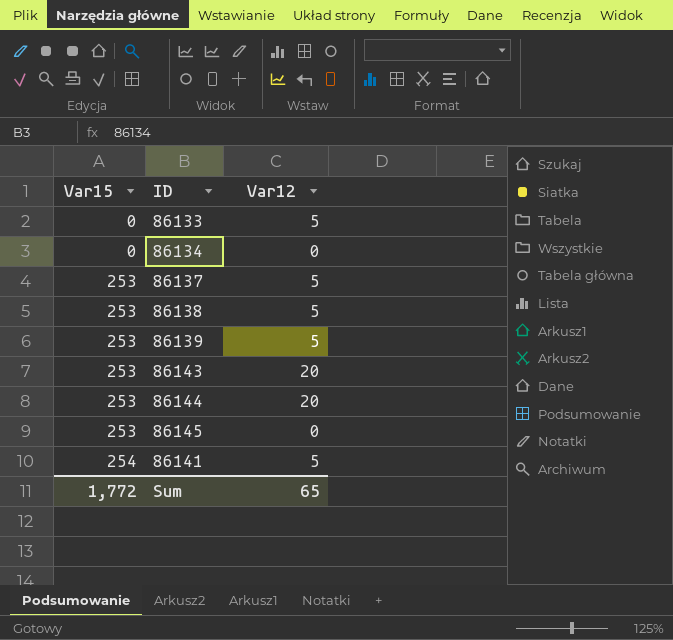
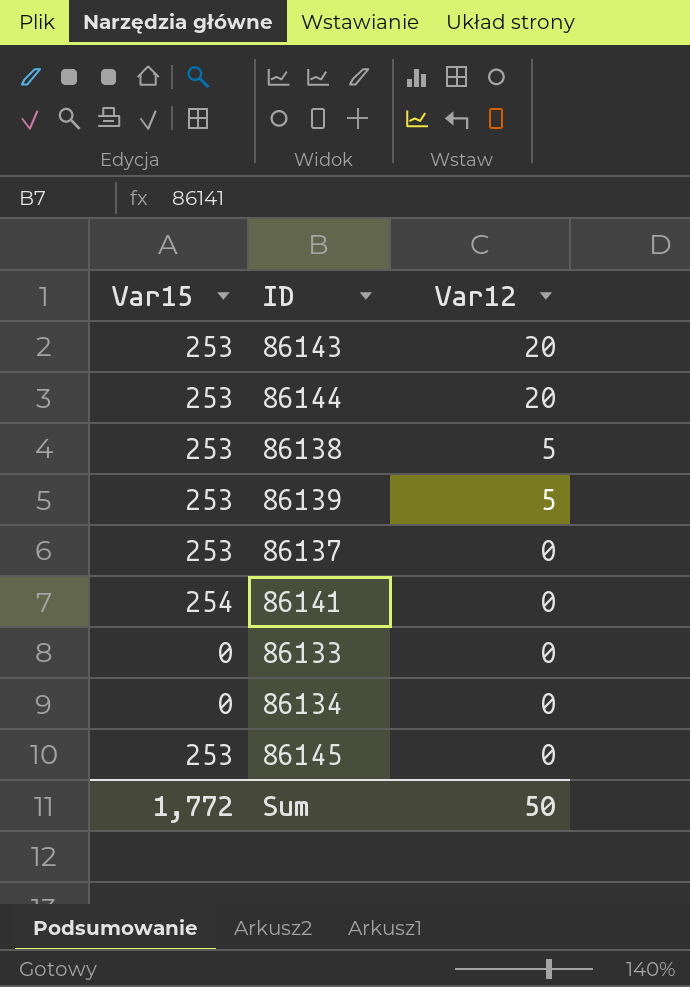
row order: Var15 ascending -> Var12 descending
86137 | Var12: 5 -> 0
86141 | Var12: 5 -> 0
86133 | Var12: 5 -> 0
Sum | Var12: 65 -> 50

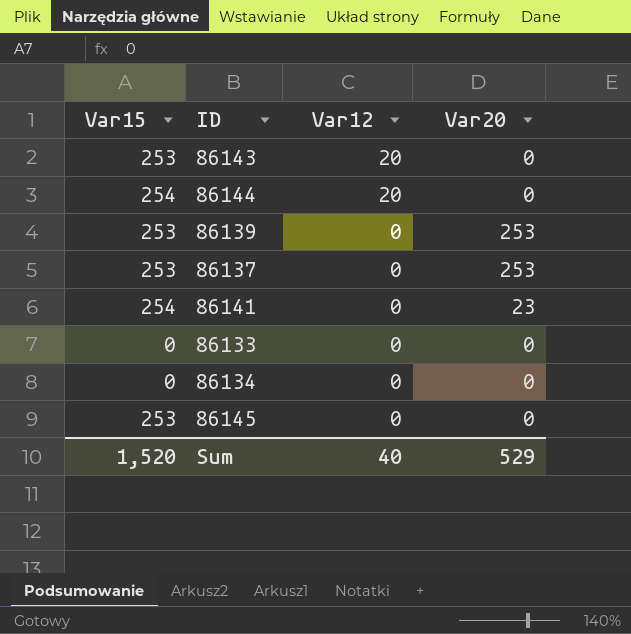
column Var20 | position: none -> 4
row 86138: 253 | 5 -> none
86144 | Var15: 253 -> 254
86139 | Var12: 5 -> 0
Sum | Var15: 1,772 -> 1,520
Sum | Var12: 50 -> 40

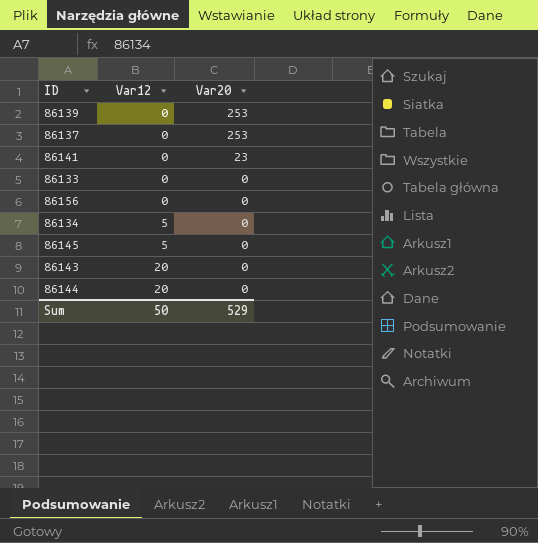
row order: Var12 descending -> Var12 ascending
column Var15 | position: 1 -> none
row 86156: none -> 0 | 0
86134 | Var12: 0 -> 5
86145 | Var12: 0 -> 5
Sum | Var12: 40 -> 50

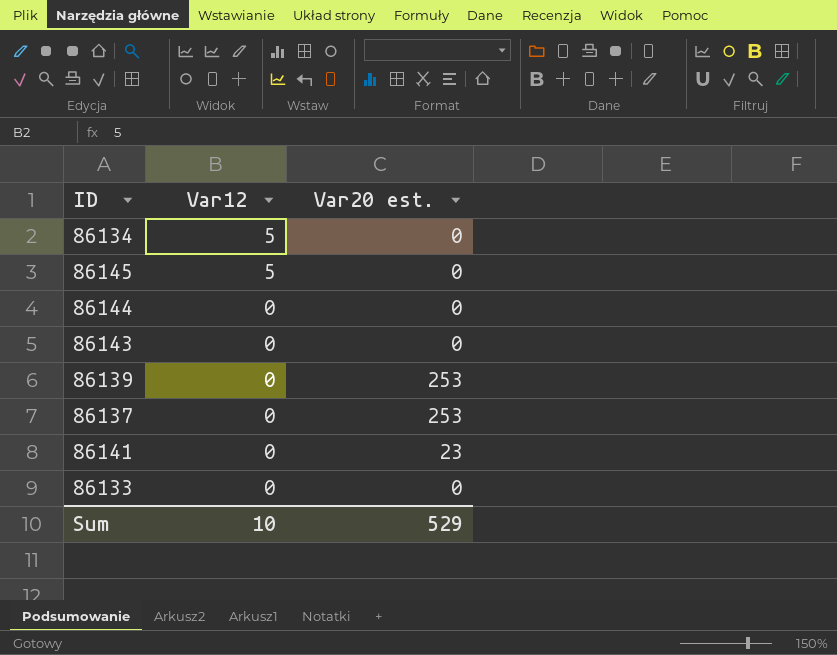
row order: Var12 ascending -> Var12 descending
column name: Var20 -> Var20 est.
row 86156: 0 | 0 -> none
86144 | Var12: 20 -> 0
86143 | Var12: 20 -> 0
Sum | Var12: 50 -> 10

